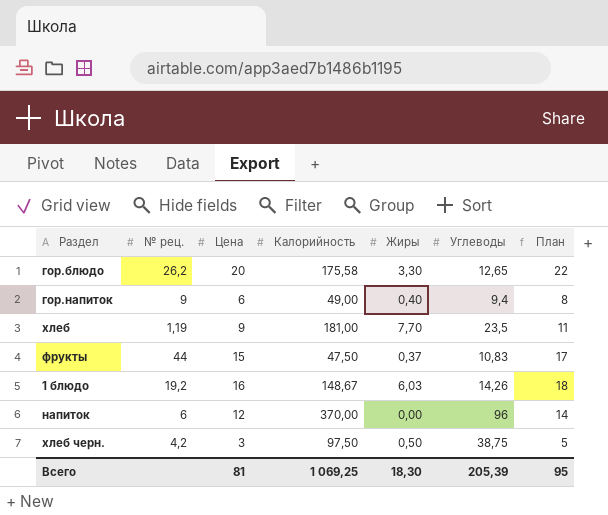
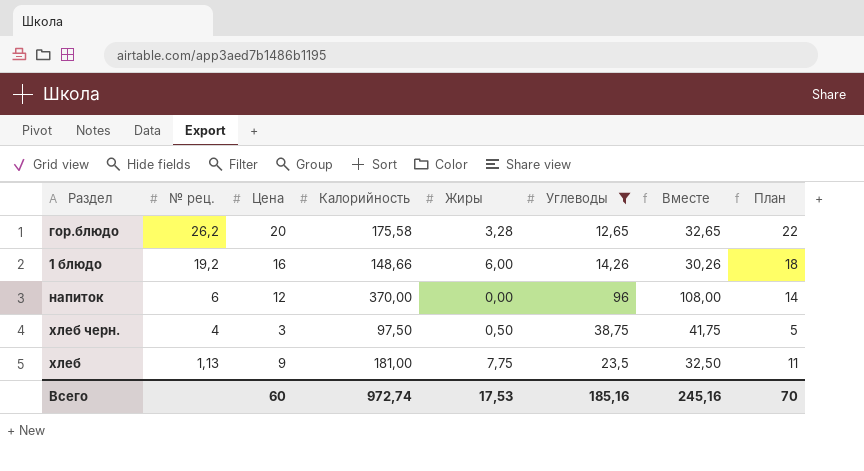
filter: none -> Углеводы >= 12,65
row order: none -> № рец. descending
column Вместе | formula: none -> [Цена] + [Углеводы]
гор.блюдо | Жиры: 3,30 -> 3,28
1 блюдо | Калорийность: 148,67 -> 148,66
1 блюдо | Жиры: 6,03 -> 6,00
хлеб черн. | № рец.: 4,2 -> 4
хлеб | № рец.: 1,19 -> 1,13
хлеб | Жиры: 7,70 -> 7,75
Всего | Цена: 81 -> 60
Всего | Калорийность: 1 069,25 -> 972,74
Всего | Жиры: 18,30 -> 17,53
Всего | Углеводы: 205,39 -> 185,16
Всего | План: 95 -> 70

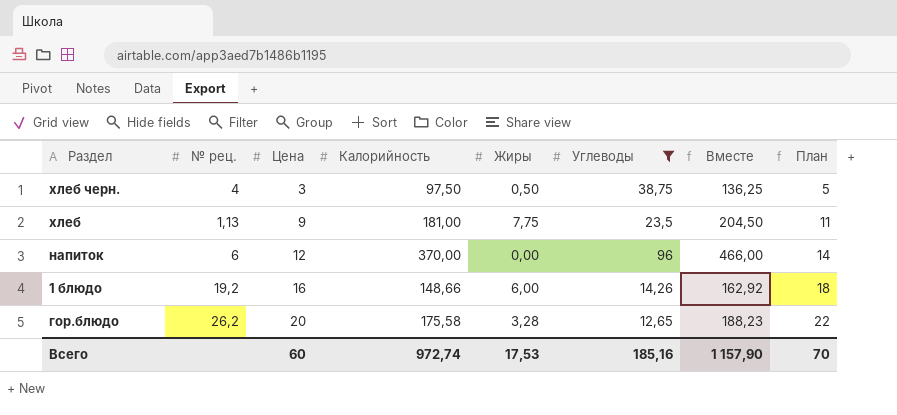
row order: № рец. descending -> Цена ascending
column Вместе | formula: [Цена] + [Углеводы] -> [Калорийность] + [Углеводы]
Всего | Вместе: 245,16 -> 1 157,90

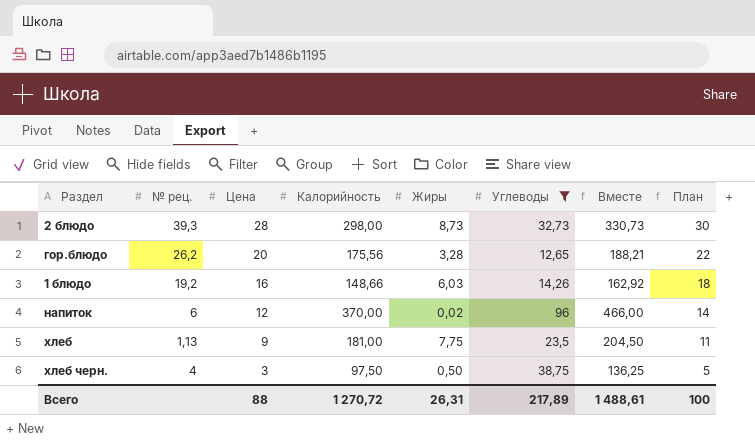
row order: Цена ascending -> Цена descending
row 2 блюдо: none -> 39,3 | 28 | 298,00 | 8,73 | 32,73 | 330,73 | 30
гор.блюдо | Калорийность: 175,58 -> 175,56
гор.блюдо | Вместе: 188,23 -> 188,21
1 блюдо | Жиры: 6,00 -> 6,03
напиток | Жиры: 0,00 -> 0,02
Всего | Цена: 60 -> 88
Всего | Калорийность: 972,74 -> 1 270,72
Всего | Жиры: 17,53 -> 26,31
Всего | Углеводы: 185,16 -> 217,89
Всего | Вместе: 1 157,90 -> 1 488,61
Всего | План: 70 -> 100

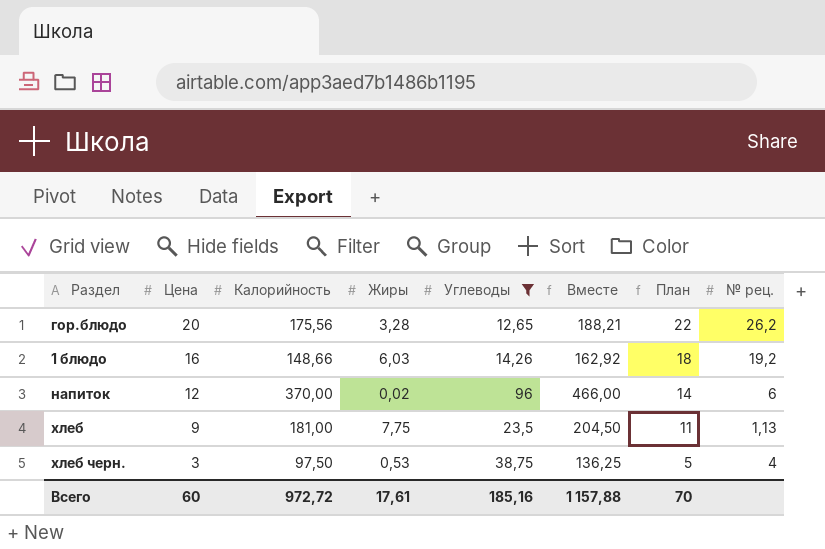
column № рец. | position: 2 -> 8
row 2 блюдо: 39,3 | 28 | 298,00 | 8,73 | 32,73 | 330,73 | 30 -> none
хлеб черн. | Жиры: 0,50 -> 0,53
Всего | Цена: 88 -> 60
Всего | Калорийность: 1 270,72 -> 972,72
Всего | Жиры: 26,31 -> 17,61
Всего | Углеводы: 217,89 -> 185,16
Всего | Вместе: 1 488,61 -> 1 157,88
Всего | План: 100 -> 70

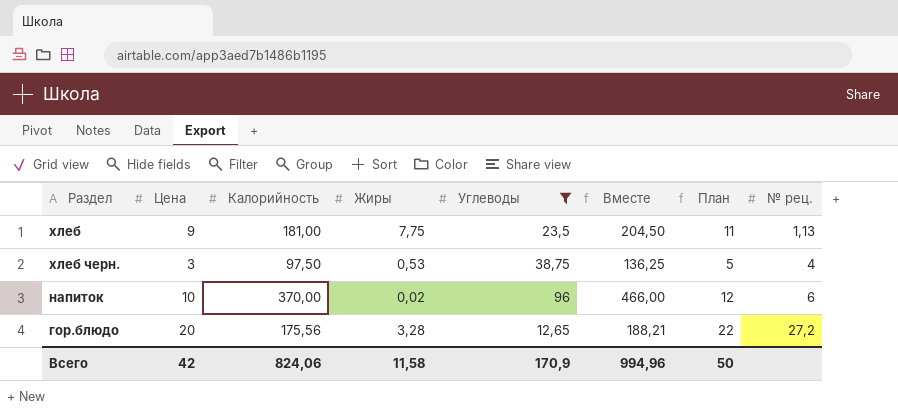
row order: Цена descending -> № рец. ascending
row 1 блюдо: 16 | 148,66 | 6,03 | 14,26 | 162,92 | 18 | 19,2 -> none
напиток | Цена: 12 -> 10
напиток | План: 14 -> 12
гор.блюдо | № рец.: 26,2 -> 27,2
Всего | Цена: 60 -> 42
Всего | Калорийность: 972,72 -> 824,06
Всего | Жиры: 17,61 -> 11,58
Всего | Углеводы: 185,16 -> 170,9
Всего | Вместе: 1 157,88 -> 994,96
Всего | План: 70 -> 50

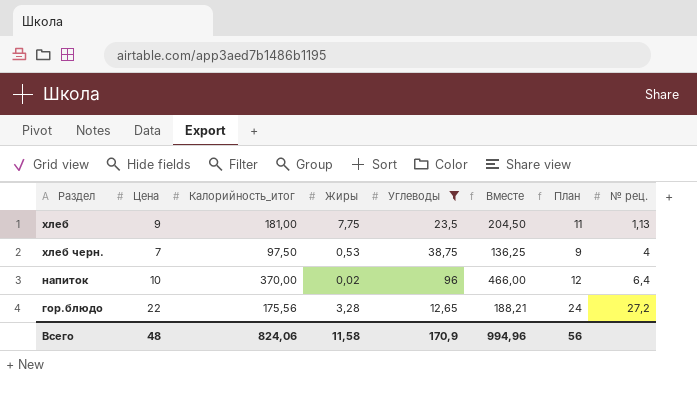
column name: Калорийность -> Калорийность_итог
хлеб черн. | Цена: 3 -> 7
хлеб черн. | План: 5 -> 9
напиток | № рец.: 6 -> 6,4
гор.блюдо | Цена: 20 -> 22
гор.блюдо | План: 22 -> 24
Всего | Цена: 42 -> 48
Всего | План: 50 -> 56

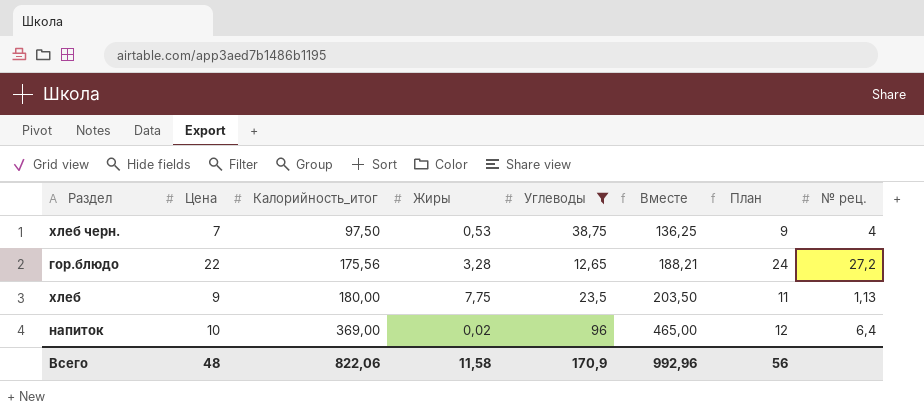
row order: № рец. ascending -> Калорийность_итог ascending
хлеб | Калорийность_итог: 181,00 -> 180,00
хлеб | Вместе: 204,50 -> 203,50
напиток | Калорийность_итог: 370,00 -> 369,00
напиток | Вместе: 466,00 -> 465,00
Всего | Калорийность_итог: 824,06 -> 822,06
Всего | Вместе: 994,96 -> 992,96

